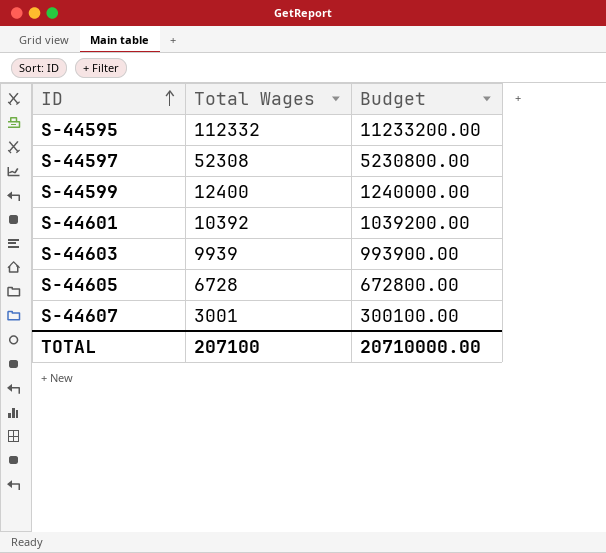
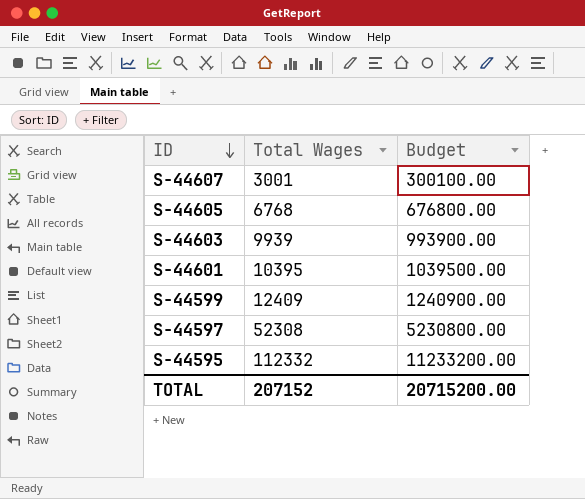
row order: ID ascending -> ID descending
S-44605 | Total Wages: 6728 -> 6768
S-44605 | Budget: 672800.00 -> 676800.00
S-44601 | Total Wages: 10392 -> 10395
S-44601 | Budget: 1039200.00 -> 1039500.00
S-44599 | Total Wages: 12400 -> 12409
S-44599 | Budget: 1240000.00 -> 1240900.00
TOTAL | Total Wages: 207100 -> 207152
TOTAL | Budget: 20710000.00 -> 20715200.00

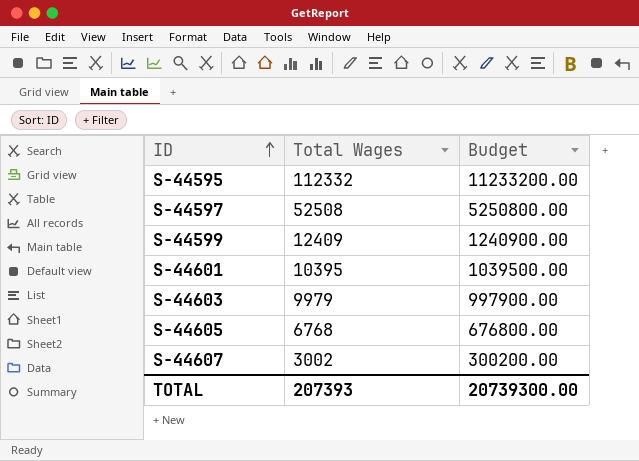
row order: ID descending -> ID ascending
S-44597 | Total Wages: 52308 -> 52508
S-44597 | Budget: 5230800.00 -> 5250800.00
S-44603 | Total Wages: 9939 -> 9979
S-44603 | Budget: 993900.00 -> 997900.00
S-44607 | Total Wages: 3001 -> 3002
S-44607 | Budget: 300100.00 -> 300200.00
TOTAL | Total Wages: 207152 -> 207393
TOTAL | Budget: 20715200.00 -> 20739300.00

